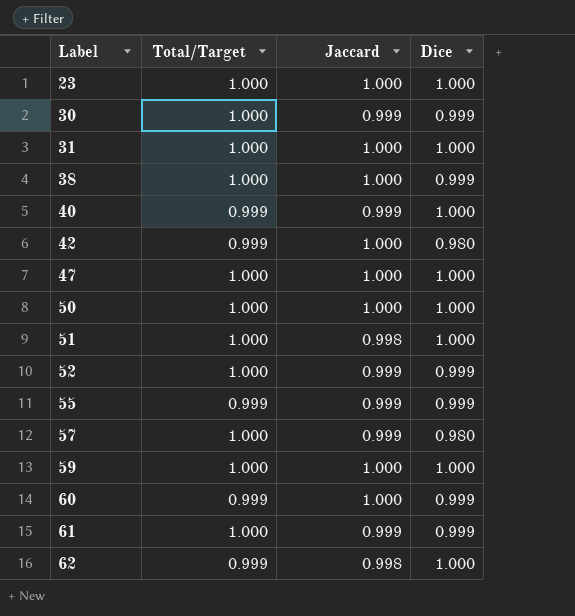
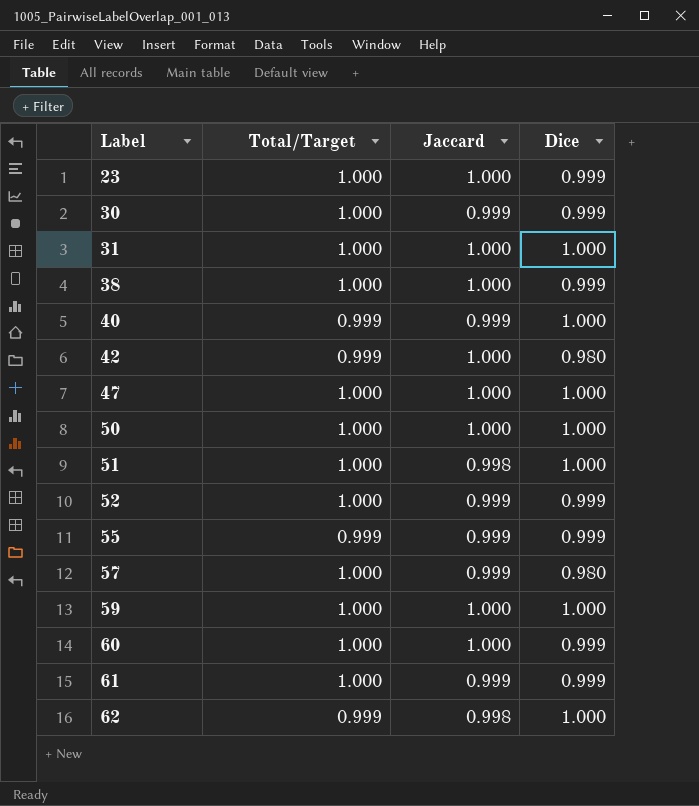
23 | Dice: 1.000 -> 0.999
60 | Total/Target: 0.999 -> 1.000

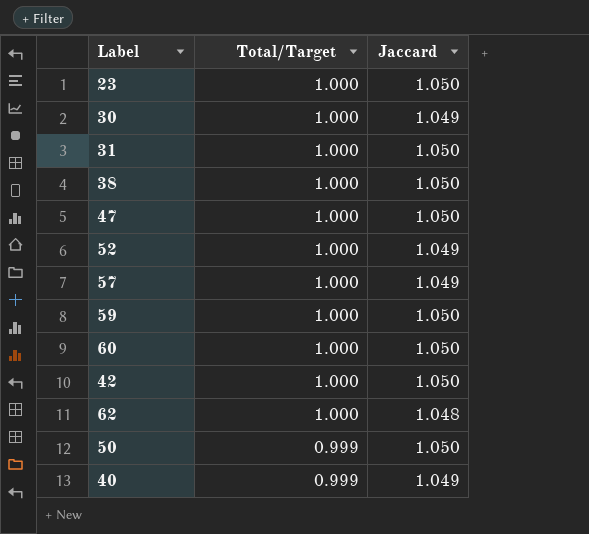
row order: Label ascending -> Total/Target descending
column Dice | position: 4 -> none
row 51: 1.000 | 0.998 | 1.000 -> none
row 55: 0.999 | 0.999 | 0.999 -> none
row 61: 1.000 | 0.999 | 0.999 -> none
23 | Jaccard: 1.000 -> 1.050
30 | Jaccard: 0.999 -> 1.049
31 | Jaccard: 1.000 -> 1.050
38 | Jaccard: 1.000 -> 1.050
47 | Jaccard: 1.000 -> 1.050
52 | Jaccard: 0.999 -> 1.049
57 | Jaccard: 0.999 -> 1.049
59 | Jaccard: 1.000 -> 1.050
60 | Jaccard: 1.000 -> 1.050
42 | Total/Target: 0.999 -> 1.000
42 | Jaccard: 1.000 -> 1.050
62 | Total/Target: 0.999 -> 1.000
62 | Jaccard: 0.998 -> 1.048
50 | Total/Target: 1.000 -> 0.999
50 | Jaccard: 1.000 -> 1.050
40 | Jaccard: 0.999 -> 1.049

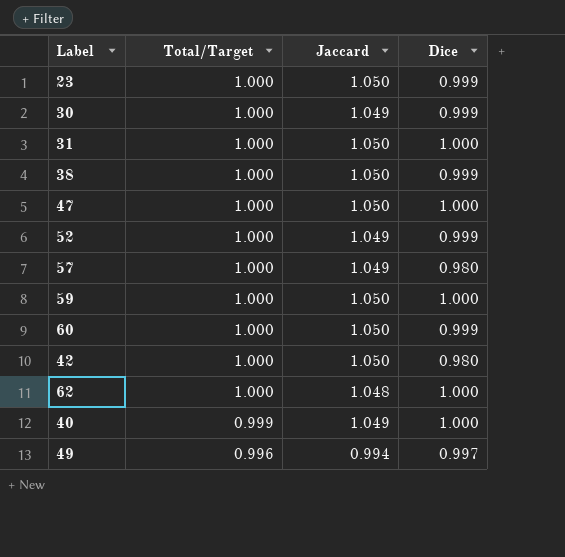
column Dice | position: none -> 4
row 50: 0.999 | 1.050 -> none
row 49: none -> 0.996 | 0.994 | 0.997

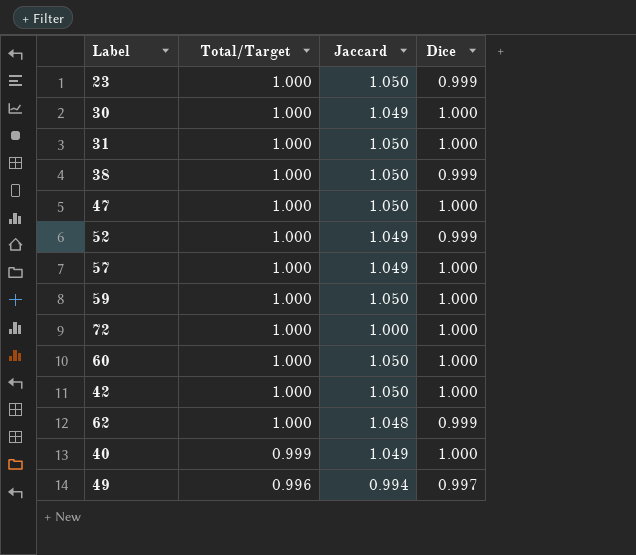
30 | Dice: 0.999 -> 1.000
57 | Dice: 0.980 -> 1.000
row 72: none -> 1.000 | 1.000 | 1.000
60 | Dice: 0.999 -> 1.000
42 | Dice: 0.980 -> 1.000
62 | Dice: 1.000 -> 0.999

